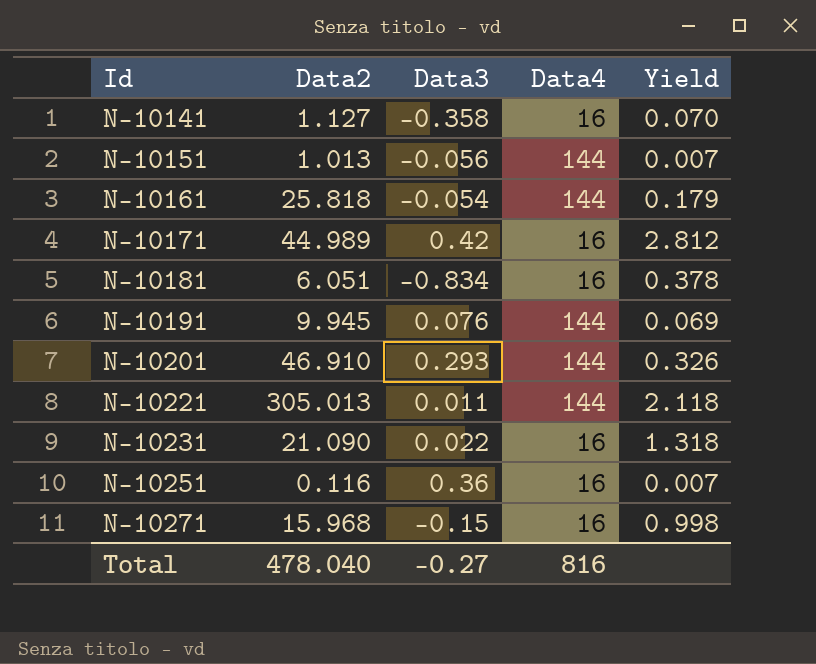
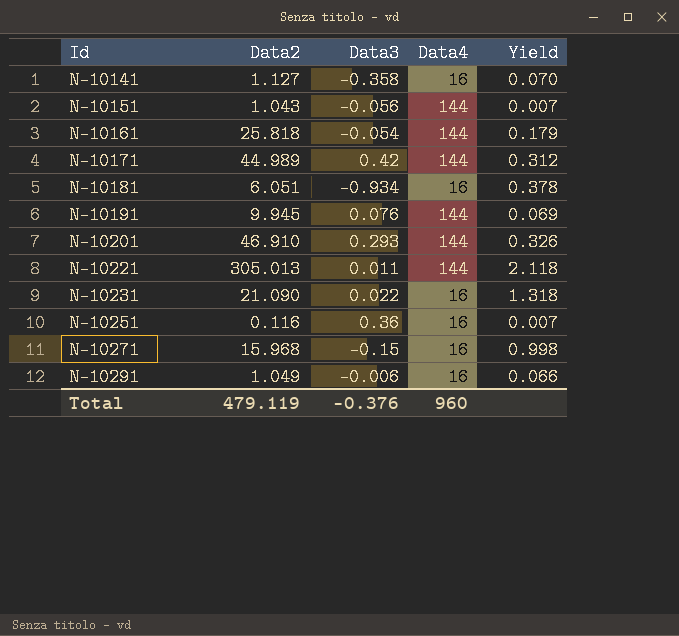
N-10151 | Data2: 1.013 -> 1.043
N-10171 | Data4: 16 -> 144
N-10171 | Yield: 2.812 -> 0.312
N-10181 | Data3: -0.834 -> -0.934
row N-10291: none -> 1.049 | -0.006 | 16 | 0.066
Total | Data2: 478.040 -> 479.119
Total | Data3: -0.27 -> -0.376
Total | Data4: 816 -> 960

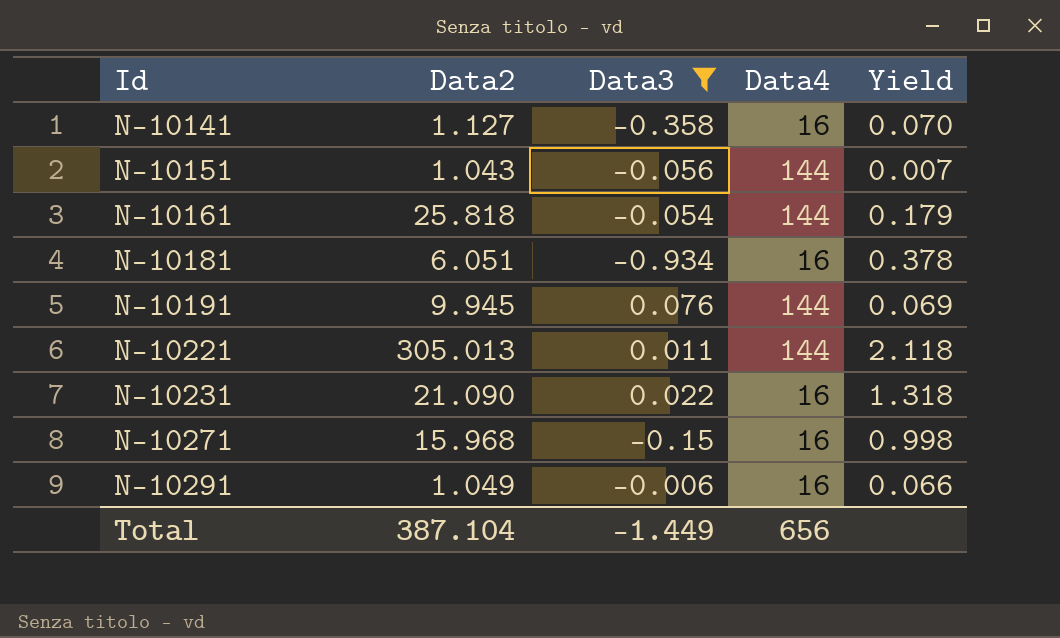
filter: none -> Data3 <= 0.076
Total | Data2: 479.119 -> 387.104
Total | Data3: -0.376 -> -1.449
Total | Data4: 960 -> 656

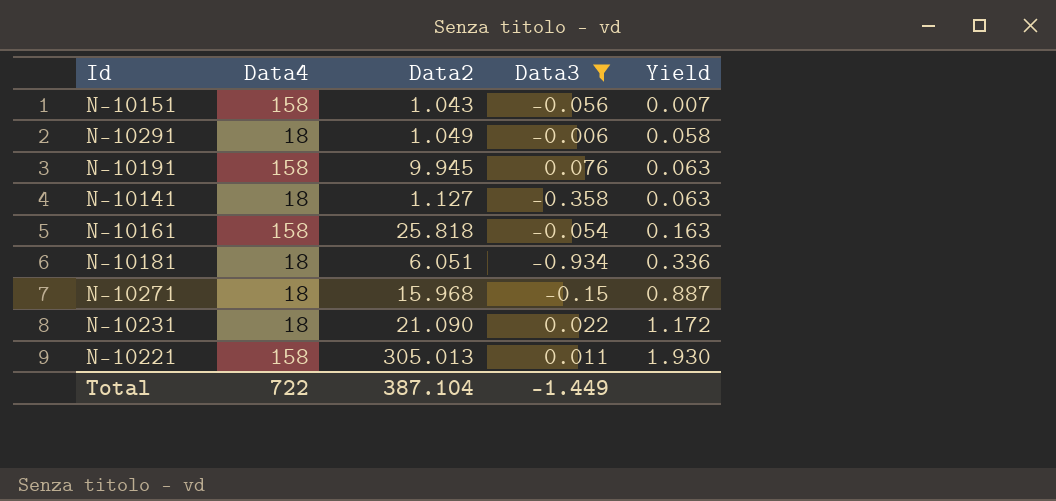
row order: Id ascending -> Yield ascending
column Data4 | position: 4 -> 2
N-10151 | Data4: 144 -> 158
N-10291 | Data4: 16 -> 18
N-10291 | Yield: 0.066 -> 0.058
N-10191 | Data4: 144 -> 158
N-10191 | Yield: 0.069 -> 0.063
N-10141 | Data4: 16 -> 18
N-10141 | Yield: 0.070 -> 0.063
N-10161 | Data4: 144 -> 158
N-10161 | Yield: 0.179 -> 0.163
N-10181 | Data4: 16 -> 18
N-10181 | Yield: 0.378 -> 0.336
N-10271 | Data4: 16 -> 18
N-10271 | Yield: 0.998 -> 0.887
N-10231 | Data4: 16 -> 18
N-10231 | Yield: 1.318 -> 1.172
N-10221 | Data4: 144 -> 158
N-10221 | Yield: 2.118 -> 1.930
Total | Data4: 656 -> 722

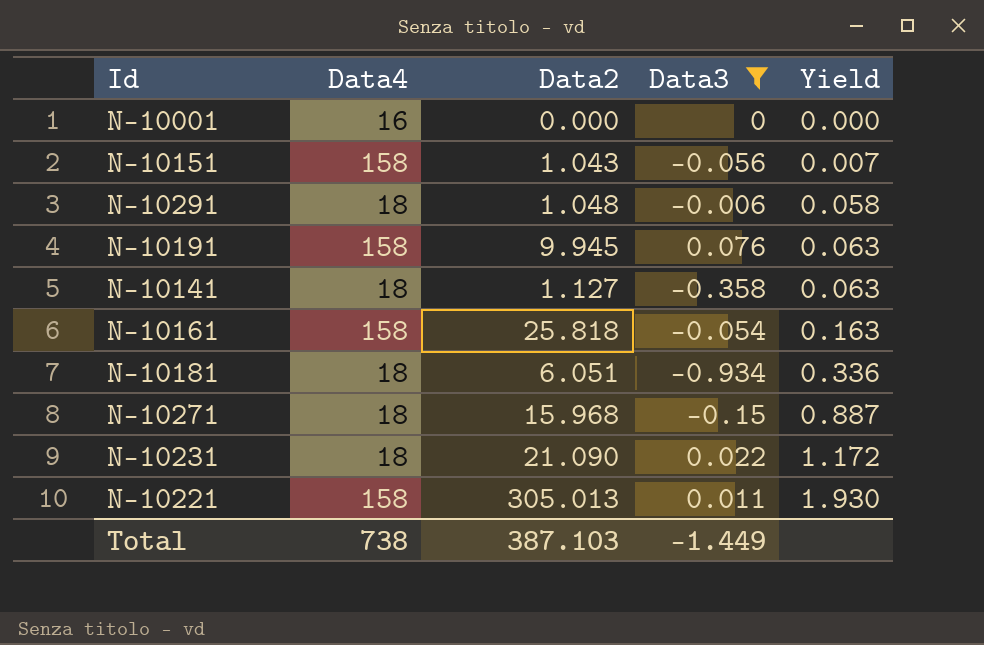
row N-10001: none -> 16 | 0.000 | 0 | 0.000
N-10291 | Data2: 1.049 -> 1.048
Total | Data4: 722 -> 738
Total | Data2: 387.104 -> 387.103

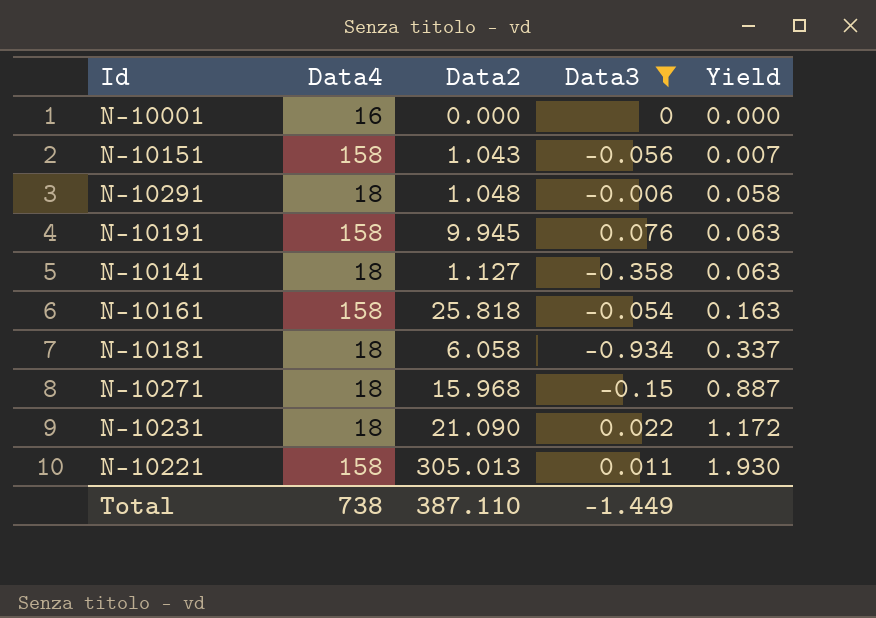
N-10181 | Data2: 6.051 -> 6.058
N-10181 | Yield: 0.336 -> 0.337
Total | Data2: 387.103 -> 387.110

